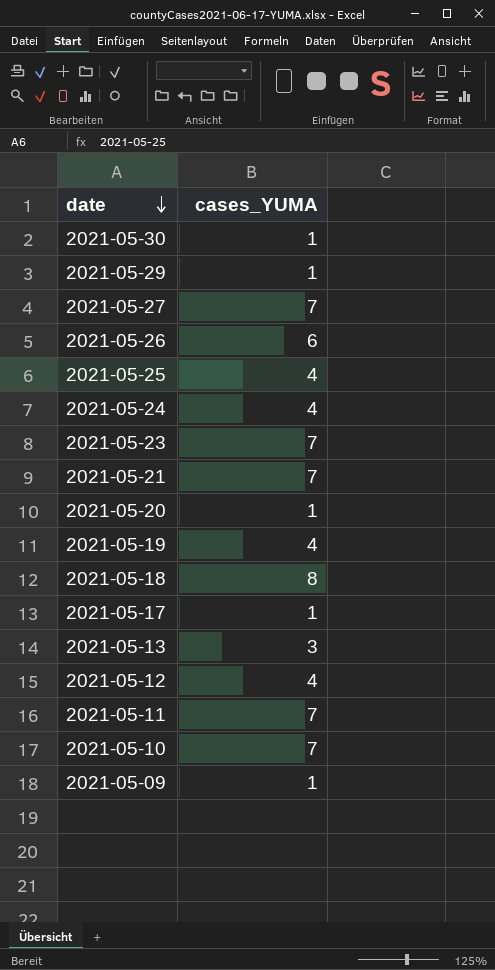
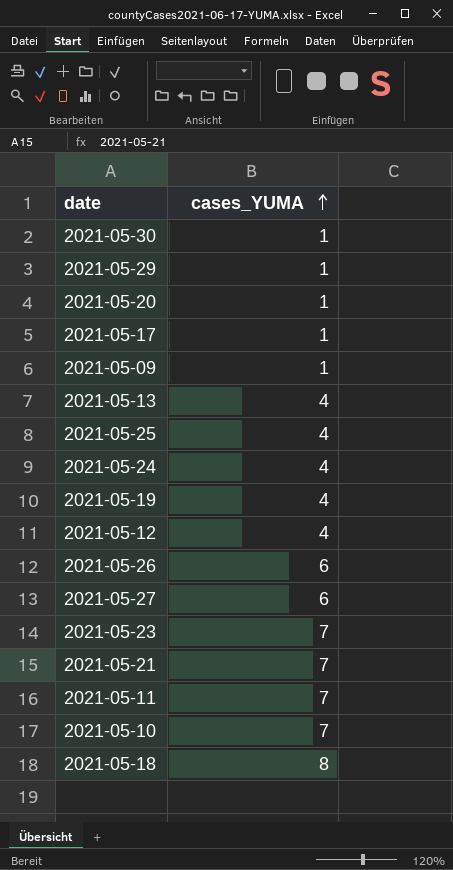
row order: date descending -> cases_YUMA ascending
2021-05-13 | cases_YUMA: 3 -> 4
2021-05-27 | cases_YUMA: 7 -> 6

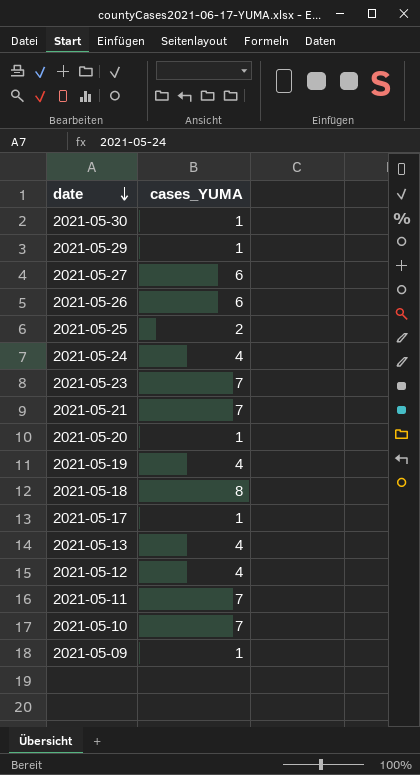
row order: cases_YUMA ascending -> date descending
2021-05-25 | cases_YUMA: 4 -> 2

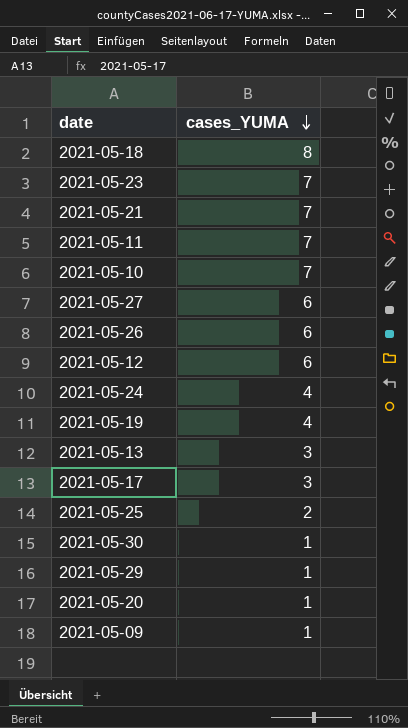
row order: date descending -> cases_YUMA descending
2021-05-12 | cases_YUMA: 4 -> 6
2021-05-13 | cases_YUMA: 4 -> 3
2021-05-17 | cases_YUMA: 1 -> 3

